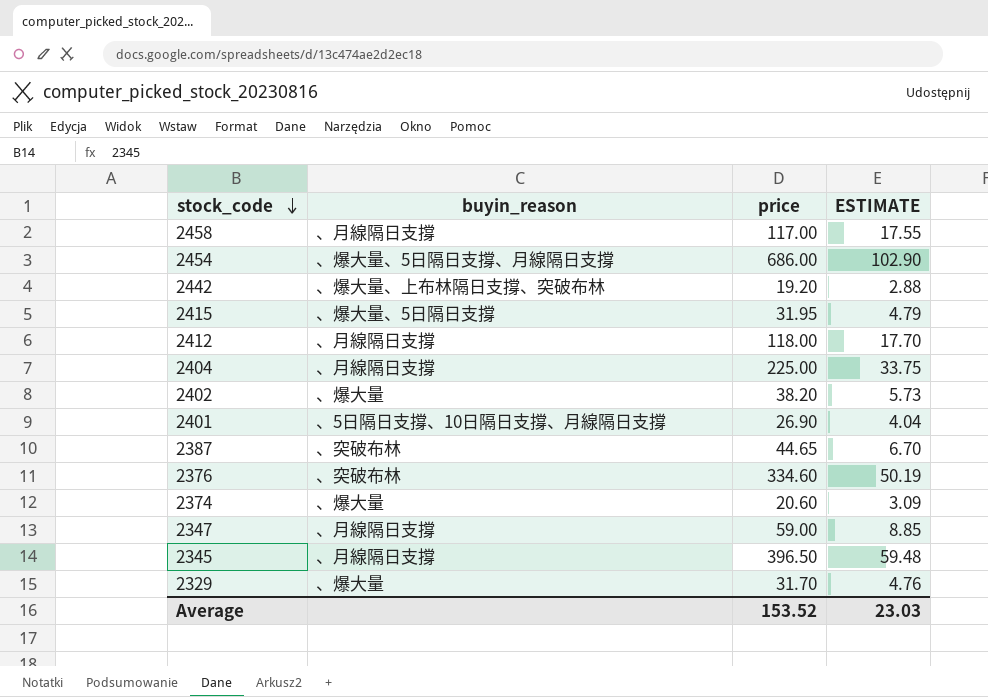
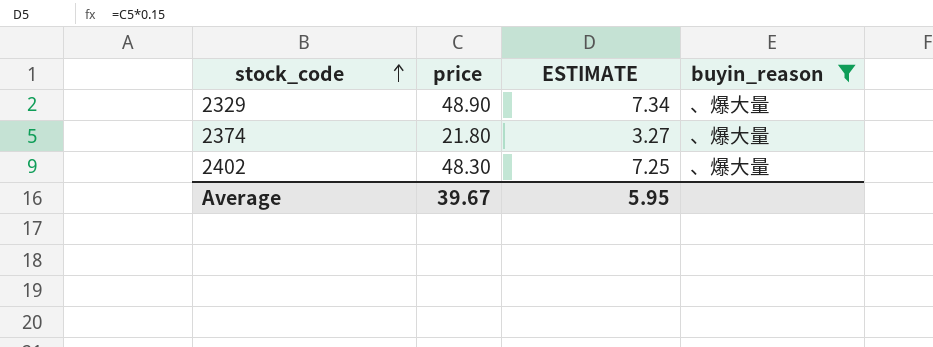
filter: none -> buyin_reason = 、爆大量
row order: stock_code descending -> stock_code ascending
column buyin_reason | position: 2 -> 4
2329 | price: 31.70 -> 48.90
2329 | ESTIMATE: 4.76 -> 7.34
2374 | price: 20.60 -> 21.80
2374 | ESTIMATE: 3.09 -> 3.27
2402 | price: 38.20 -> 48.30
2402 | ESTIMATE: 5.73 -> 7.25
Average | price: 153.52 -> 39.67
Average | ESTIMATE: 23.03 -> 5.95

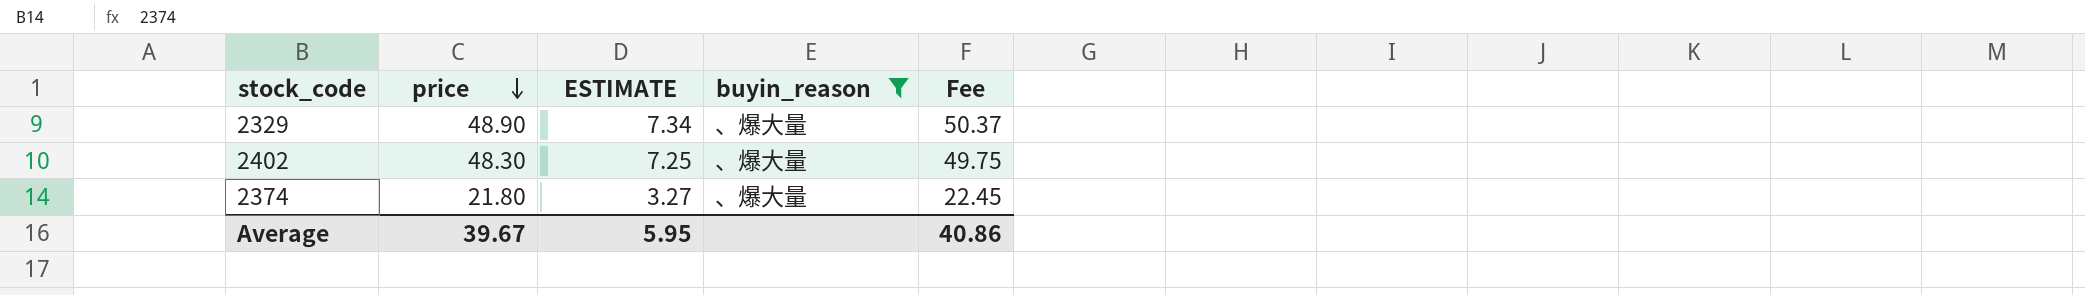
row order: stock_code ascending -> price descending
column Fee | formula: none -> [price] * 1.03

